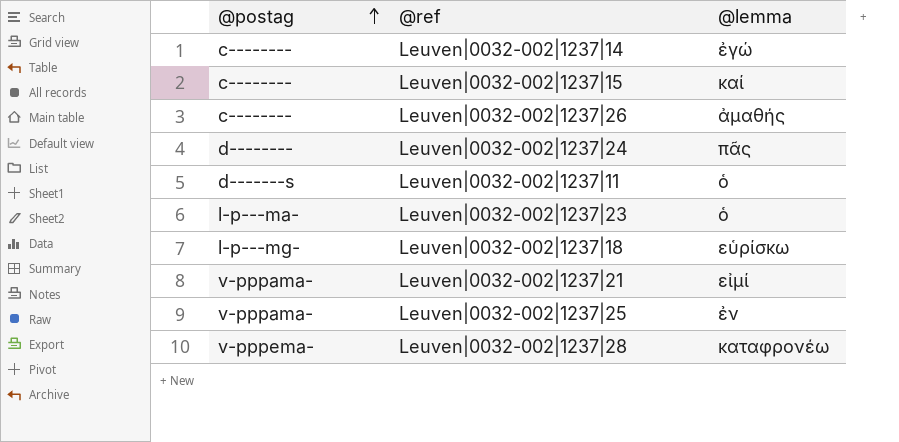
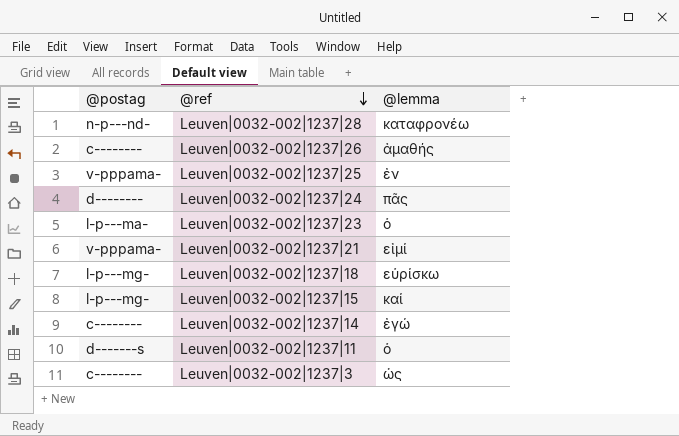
row order: @postag ascending -> @ref descending
Leuven|0032-002|1237|28 | @postag: v-pppema- -> n-p---nd-
Leuven|0032-002|1237|15 | @postag: c-------- -> l-p---mg-
row Leuven|0032-002|1237|3: none -> c-------- | ὡς

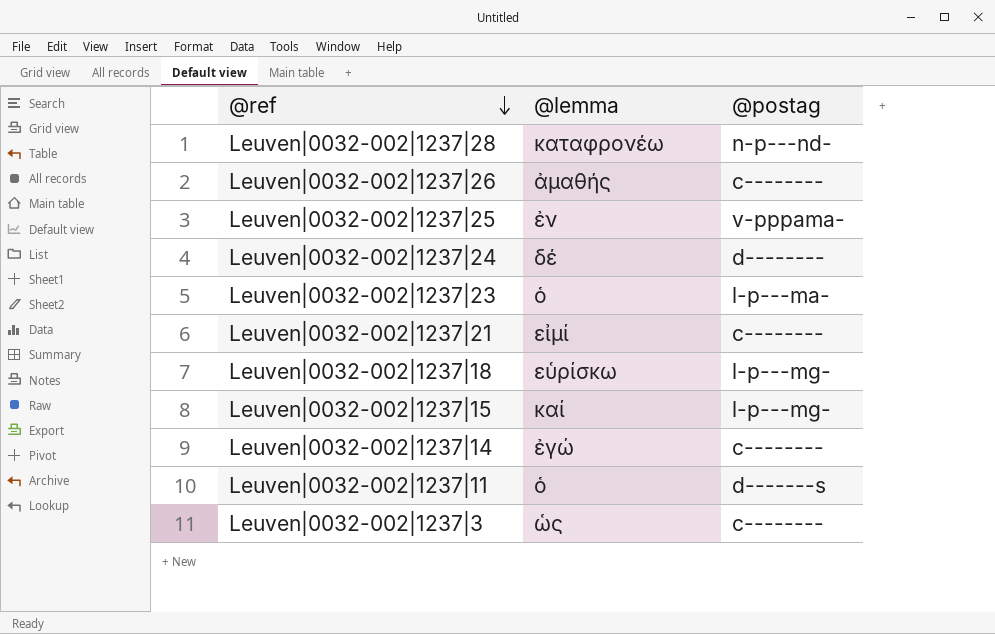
column @postag | position: 1 -> 3
Leuven|0032-002|1237|24 | @lemma: πᾶς -> δέ
Leuven|0032-002|1237|21 | @postag: v-pppama- -> c--------

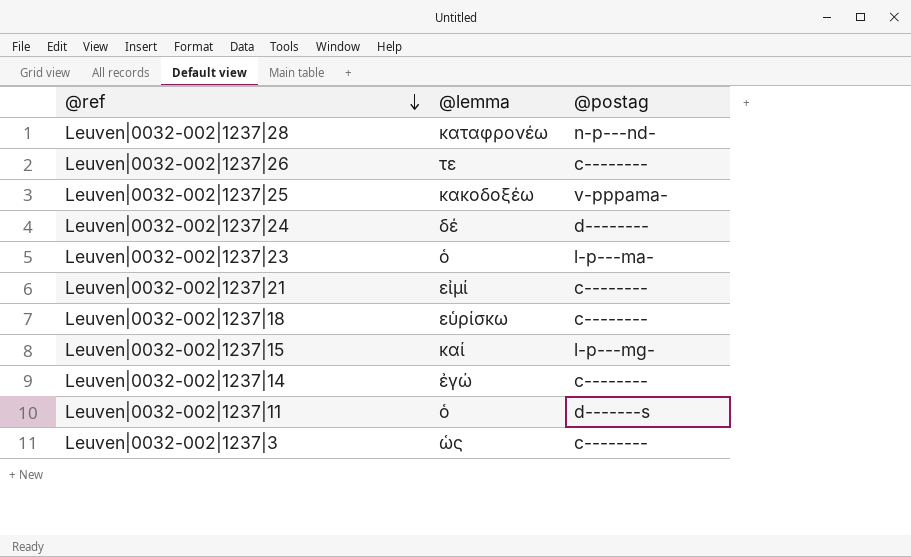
Leuven|0032-002|1237|26 | @lemma: ἀμαθής -> τε
Leuven|0032-002|1237|25 | @lemma: ἐν -> κακοδοξέω
Leuven|0032-002|1237|18 | @postag: l-p---mg- -> c--------

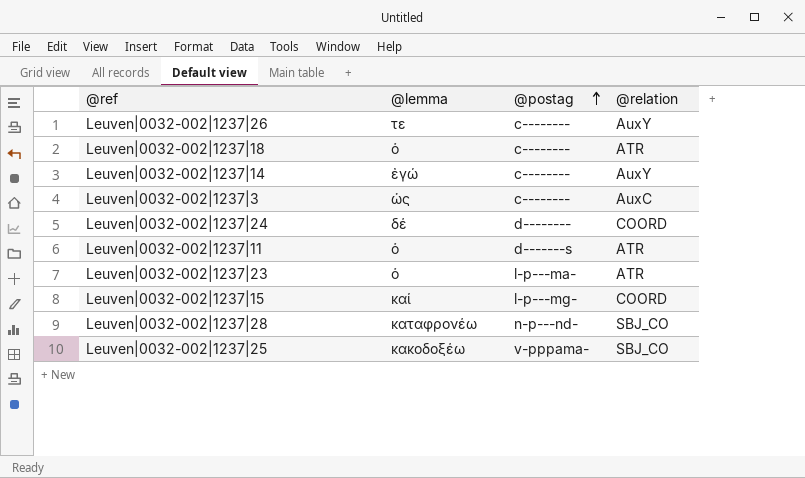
row order: @ref descending -> @postag ascending
column @relation | position: none -> 4
row Leuven|0032-002|1237|21: εἰμί | c-------- -> none
Leuven|0032-002|1237|18 | @lemma: εὑρίσκω -> ὁ

